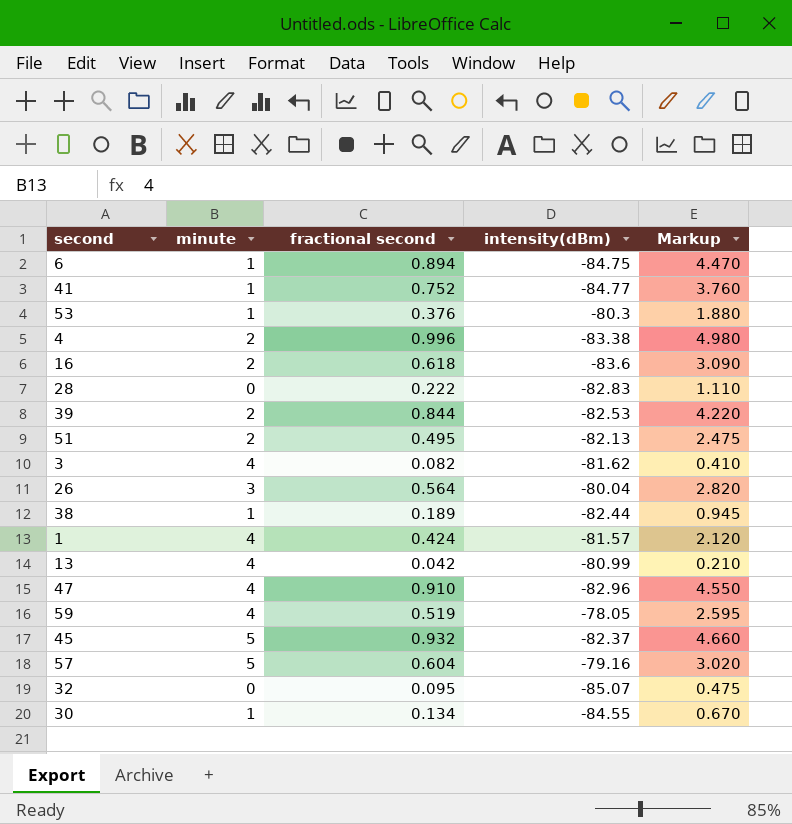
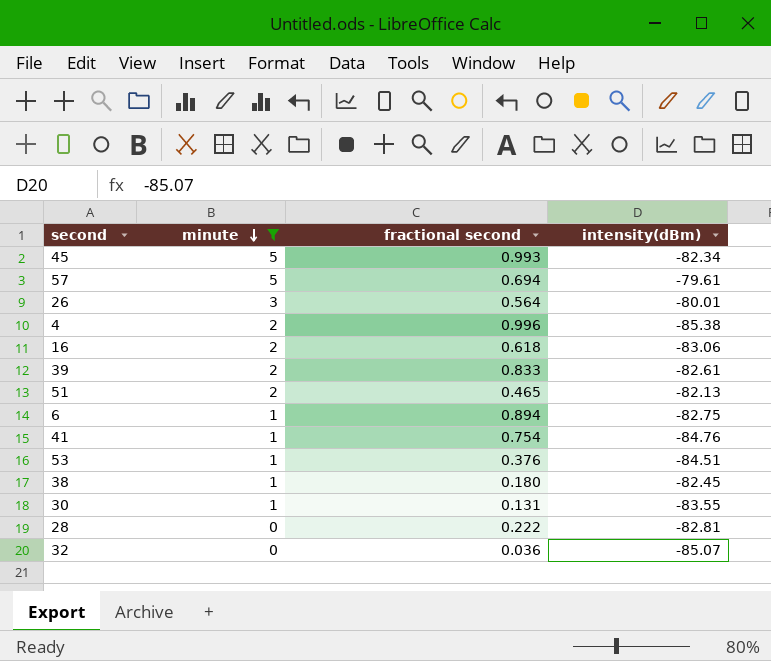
filter: none -> minute != 4
row order: none -> minute descending
column Markup | formula: [fractional second] * 5 -> none
45 | fractional second: 0.932 -> 0.993
45 | intensity(dBm): -82.37 -> -82.34
57 | fractional second: 0.604 -> 0.694
57 | intensity(dBm): -79.16 -> -79.61
26 | intensity(dBm): -80.04 -> -80.01
4 | intensity(dBm): -83.38 -> -85.38
16 | intensity(dBm): -83.6 -> -83.06
39 | fractional second: 0.844 -> 0.833
39 | intensity(dBm): -82.53 -> -82.61
51 | fractional second: 0.495 -> 0.465
6 | intensity(dBm): -84.75 -> -82.75
41 | fractional second: 0.752 -> 0.754
41 | intensity(dBm): -84.77 -> -84.76
53 | intensity(dBm): -80.3 -> -84.51
38 | fractional second: 0.189 -> 0.180
38 | intensity(dBm): -82.44 -> -82.45
30 | fractional second: 0.134 -> 0.131
30 | intensity(dBm): -84.55 -> -83.55
28 | intensity(dBm): -82.83 -> -82.81
32 | fractional second: 0.095 -> 0.036

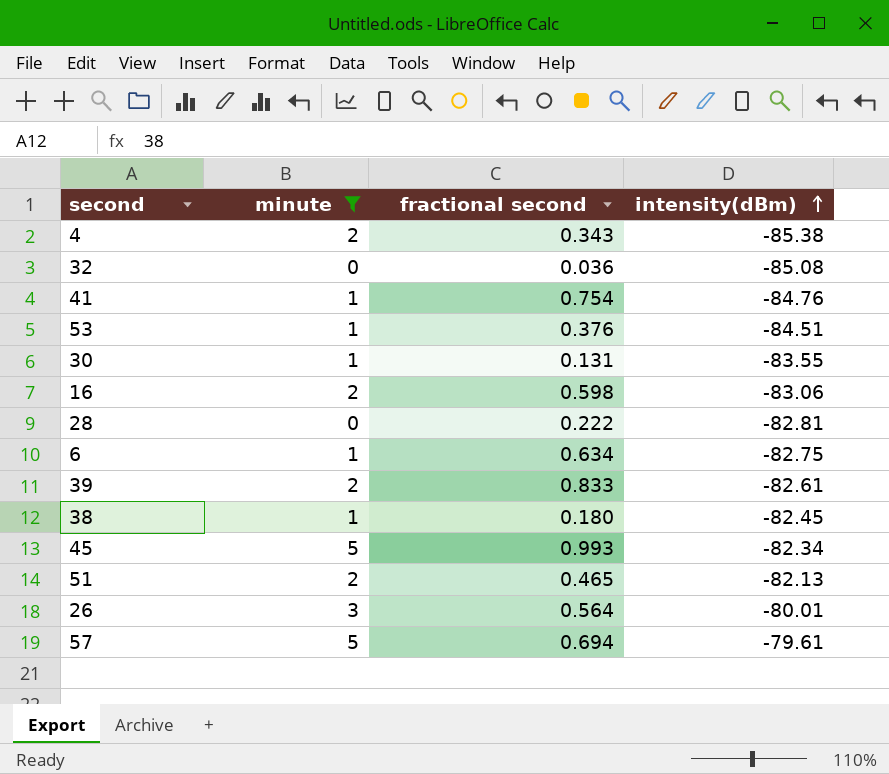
row order: minute descending -> intensity(dBm) ascending
4 | fractional second: 0.996 -> 0.343
32 | intensity(dBm): -85.07 -> -85.08
16 | fractional second: 0.618 -> 0.598
6 | fractional second: 0.894 -> 0.634

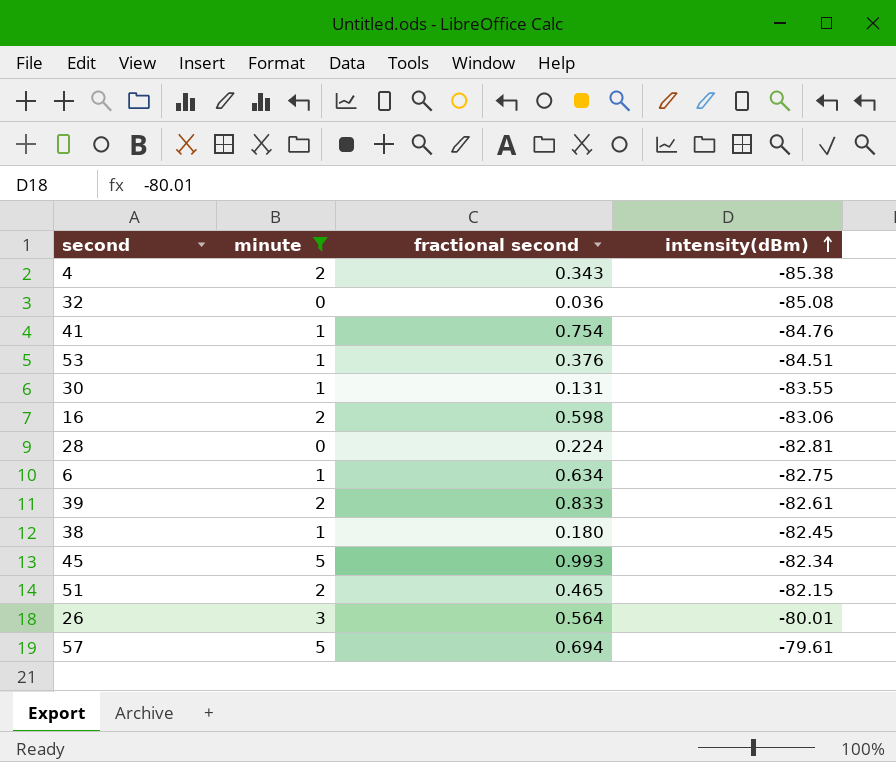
28 | fractional second: 0.222 -> 0.224
51 | intensity(dBm): -82.13 -> -82.15

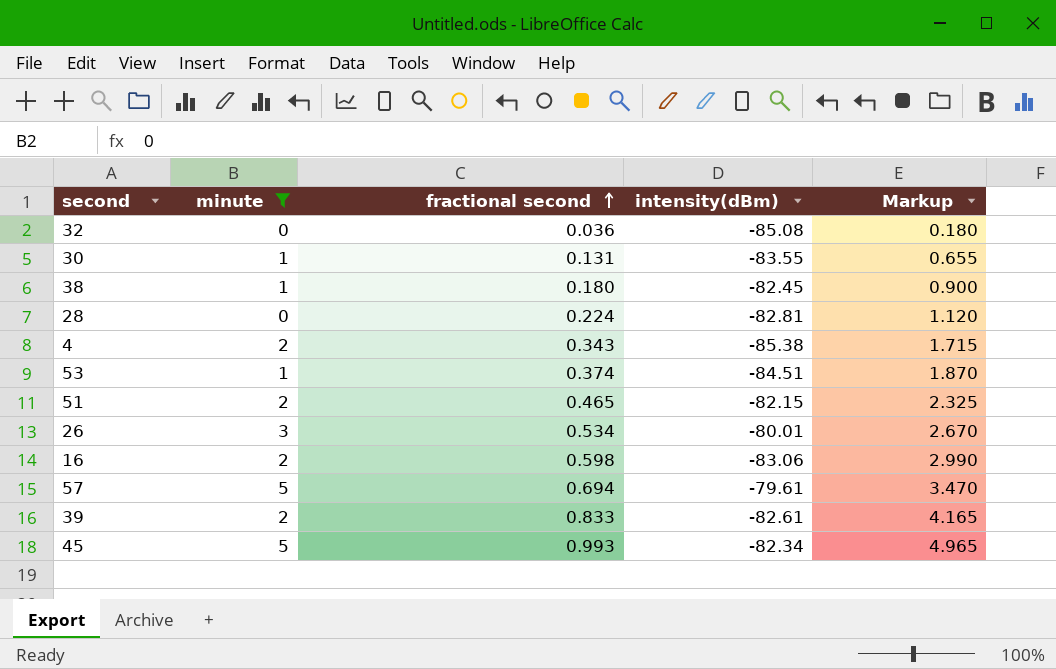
row order: intensity(dBm) ascending -> fractional second ascending
column Markup | formula: none -> [fractional second] * 5
row 41: 1 | 0.754 | -84.76 -> none
row 6: 1 | 0.634 | -82.75 -> none
53 | fractional second: 0.376 -> 0.374
26 | fractional second: 0.564 -> 0.534

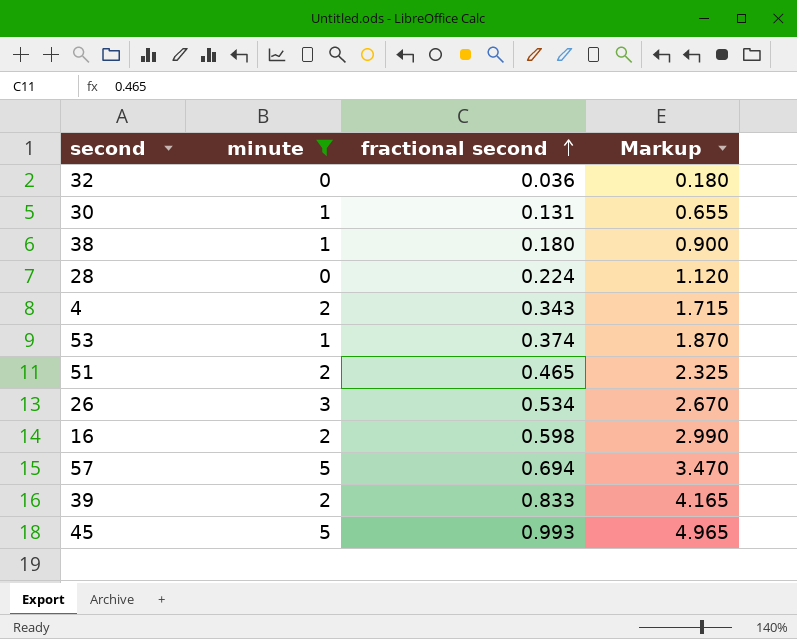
column intensity(dBm) | position: 4 -> none

